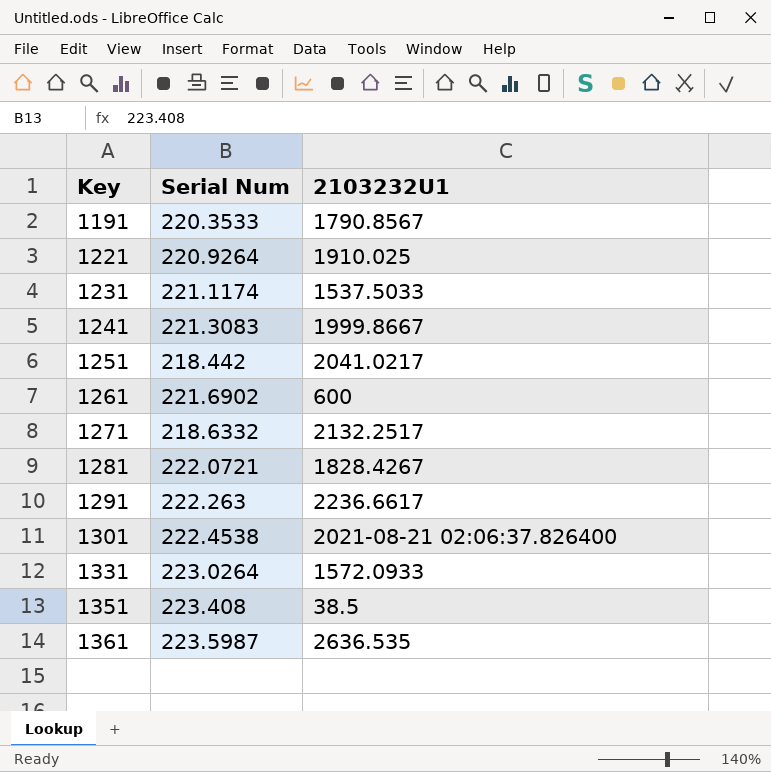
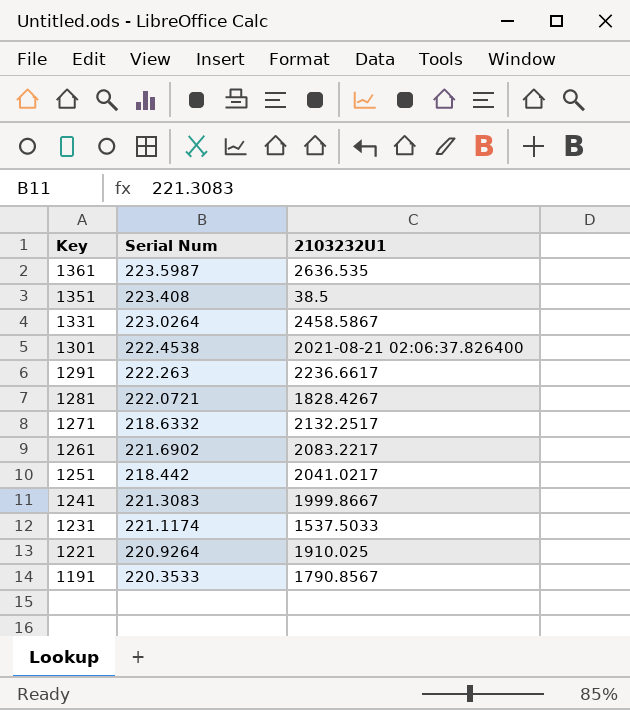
row order: Key ascending -> Key descending
1331 | 2103232U1: 1572.0933 -> 2458.5867
1261 | 2103232U1: 600 -> 2083.2217

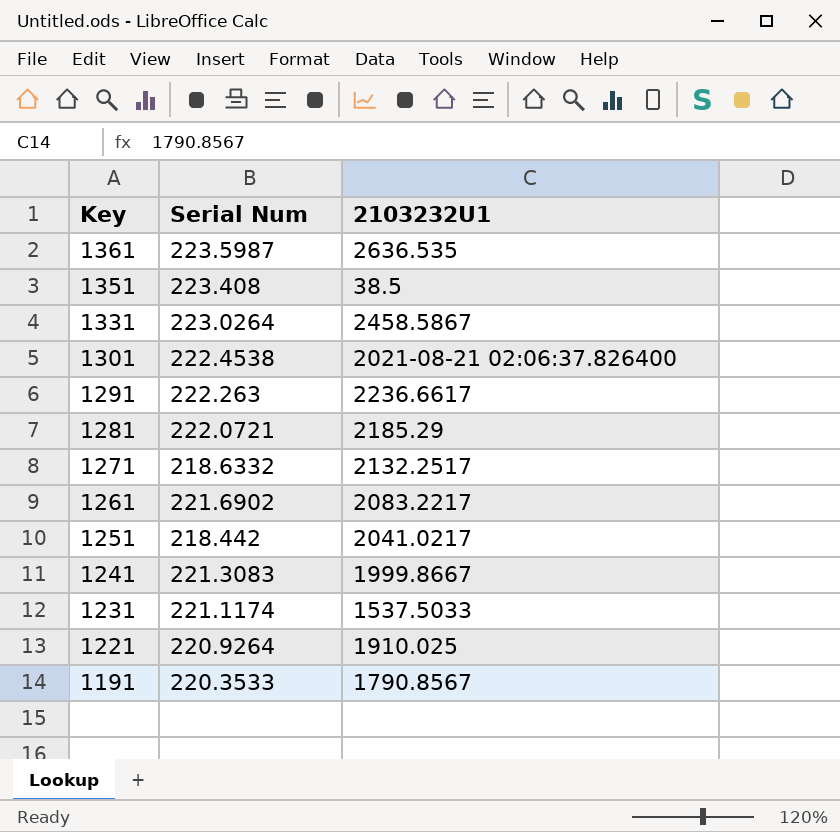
1281 | 2103232U1: 1828.4267 -> 2185.29

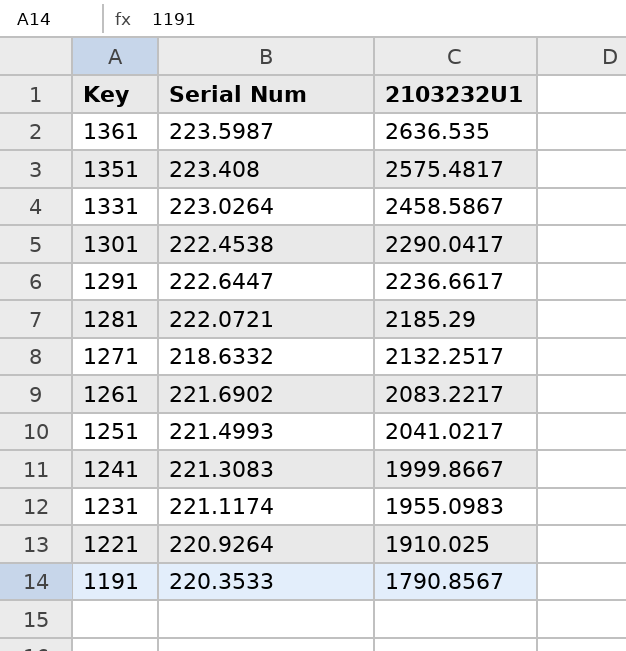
1351 | 2103232U1: 38.5 -> 2575.4817
1301 | 2103232U1: 2021-08-21 02:06:37.826400 -> 2290.0417
1291 | Serial Num: 222.263 -> 222.6447
1251 | Serial Num: 218.442 -> 221.4993
1231 | 2103232U1: 1537.5033 -> 1955.0983

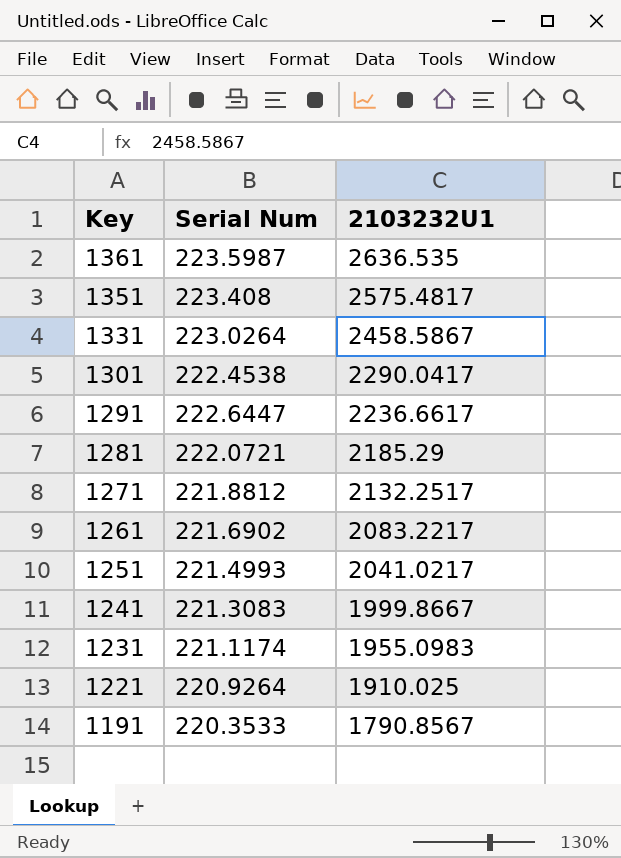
1271 | Serial Num: 218.6332 -> 221.8812

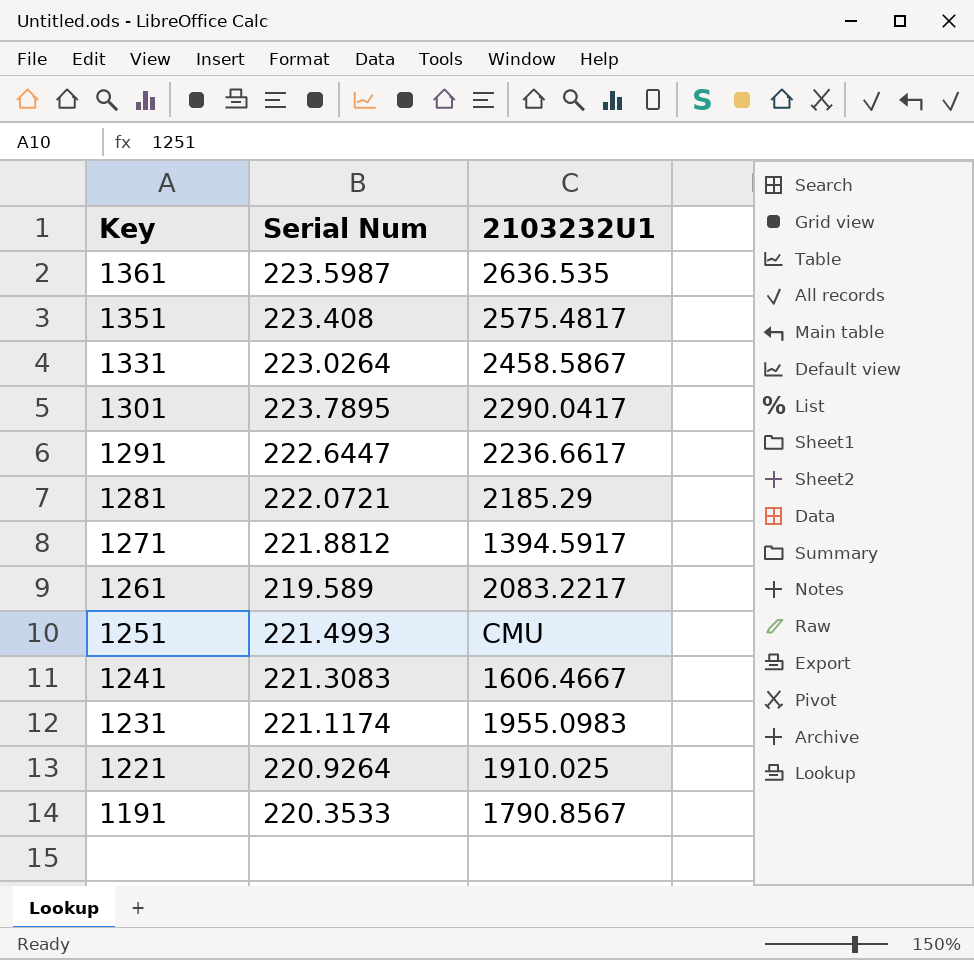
1301 | Serial Num: 222.4538 -> 223.7895
1271 | 2103232U1: 2132.2517 -> 1394.5917
1261 | Serial Num: 221.6902 -> 219.589
1251 | 2103232U1: 2041.0217 -> CMU
1241 | 2103232U1: 1999.8667 -> 1606.4667

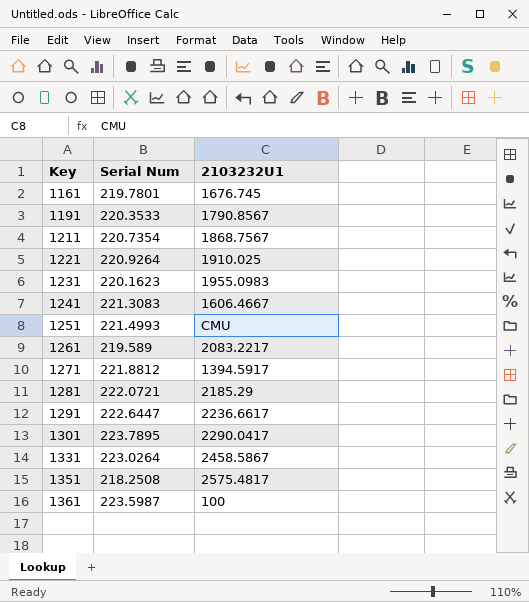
row order: Key descending -> Key ascending
row 1161: none -> 219.7801 | 1676.745
row 1211: none -> 220.7354 | 1868.7567
1231 | Serial Num: 221.1174 -> 220.1623
1351 | Serial Num: 223.408 -> 218.2508
1361 | 2103232U1: 2636.535 -> 100

